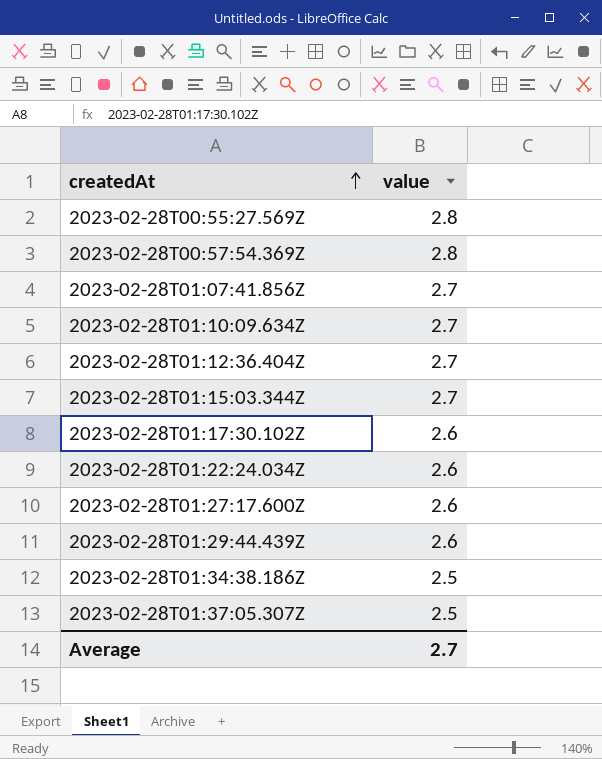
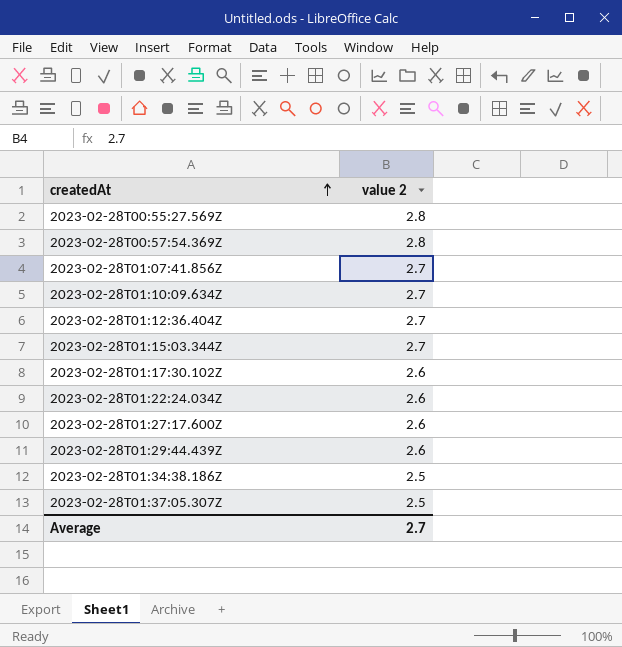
column name: value -> value 2

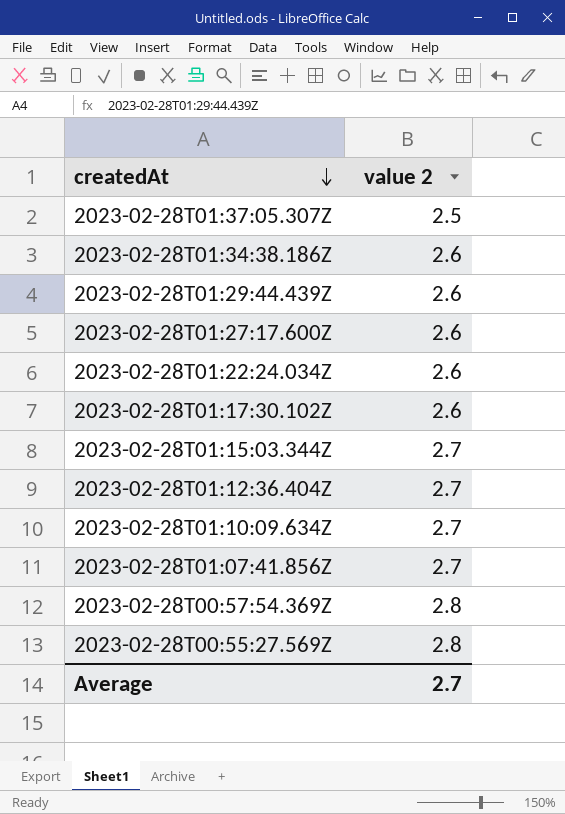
row order: createdAt ascending -> createdAt descending
2023-02-28T01:34:38.186Z | value 2: 2.5 -> 2.6

